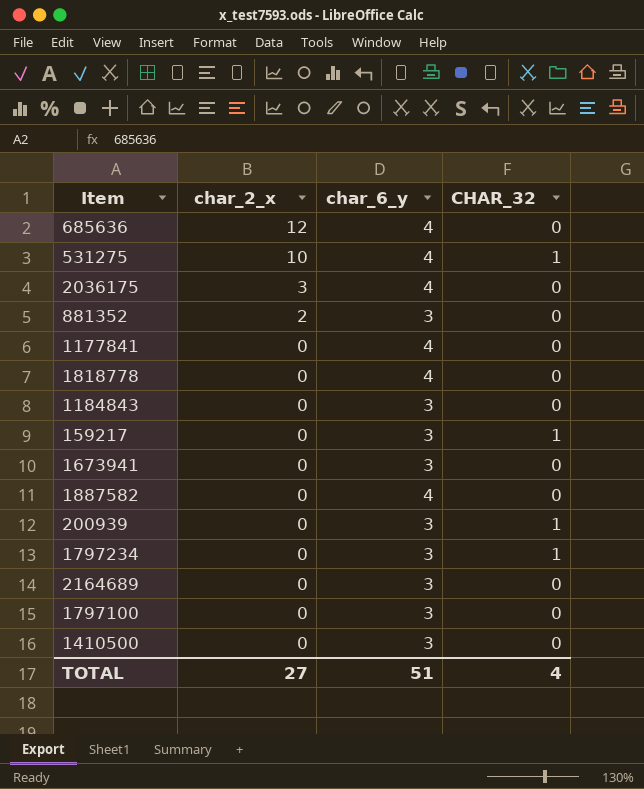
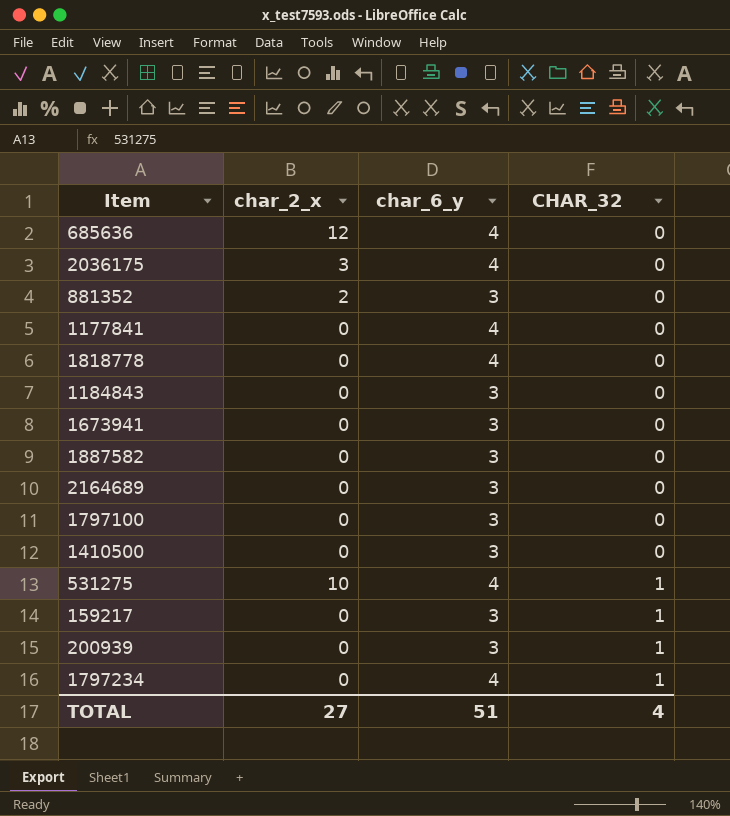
row order: char_2_x descending -> CHAR_32 ascending
1887582 | char_6_y: 4 -> 3
1797234 | char_6_y: 3 -> 4

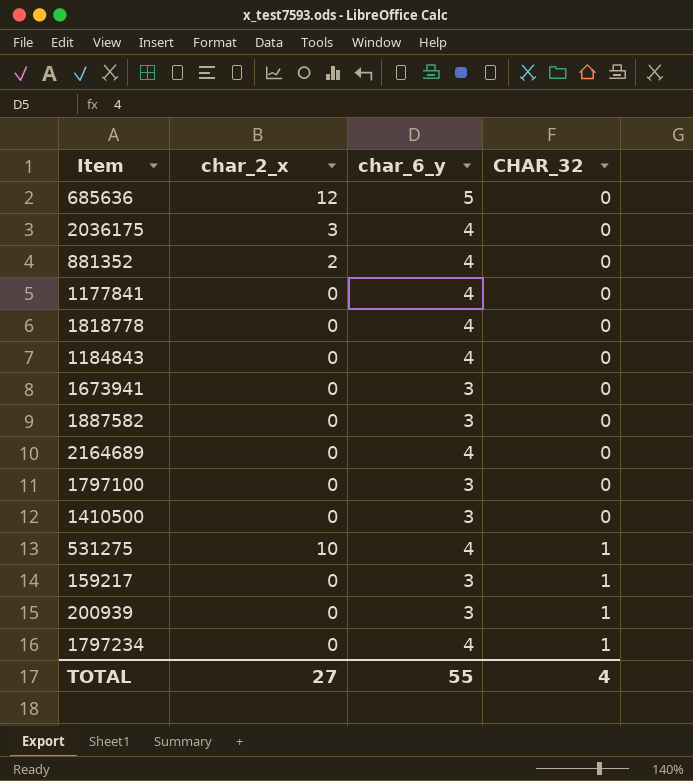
685636 | char_6_y: 4 -> 5
881352 | char_6_y: 3 -> 4
1184843 | char_6_y: 3 -> 4
2164689 | char_6_y: 3 -> 4
TOTAL | char_6_y: 51 -> 55

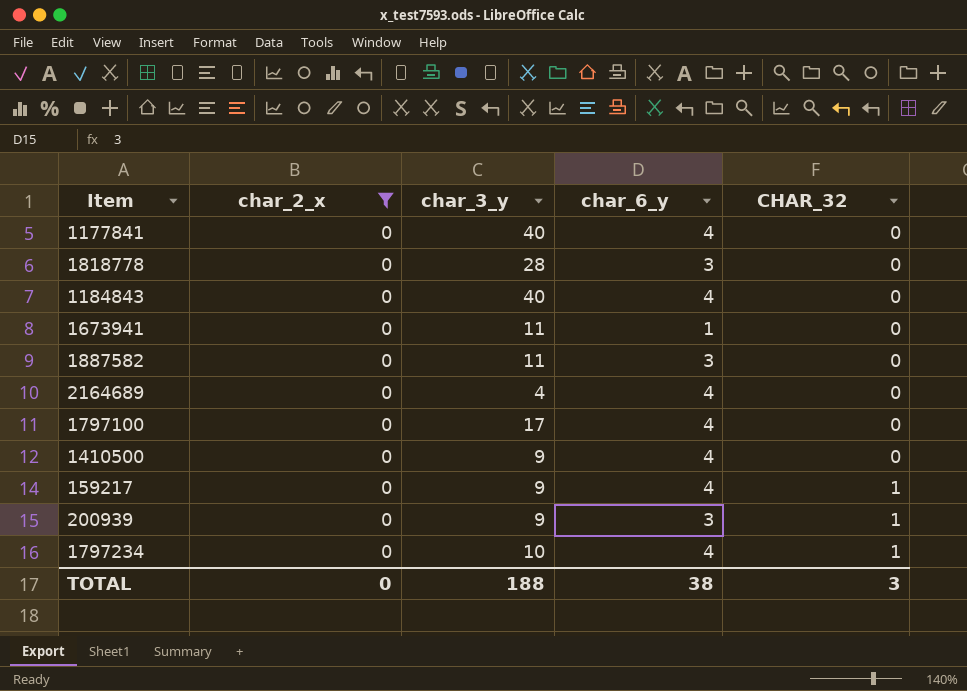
filter: none -> char_2_x = 0
column char_3_y | position: none -> 3
1818778 | char_6_y: 4 -> 3
1673941 | char_6_y: 3 -> 1
1797100 | char_6_y: 3 -> 4
1410500 | char_6_y: 3 -> 4
159217 | char_6_y: 3 -> 4
TOTAL | char_2_x: 27 -> 0
TOTAL | char_6_y: 55 -> 38
TOTAL | CHAR_32: 4 -> 3

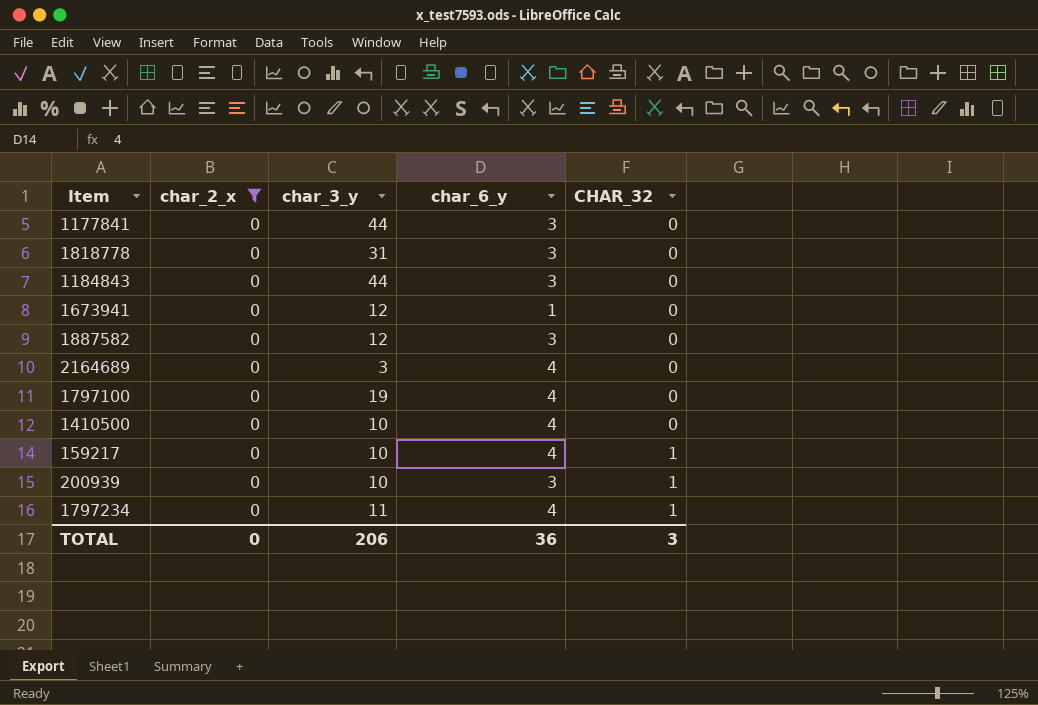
1177841 | char_3_y: 40 -> 44
1177841 | char_6_y: 4 -> 3
1818778 | char_3_y: 28 -> 31
1184843 | char_3_y: 40 -> 44
1184843 | char_6_y: 4 -> 3
1673941 | char_3_y: 11 -> 12
1887582 | char_3_y: 11 -> 12
2164689 | char_3_y: 4 -> 3
1797100 | char_3_y: 17 -> 19
1410500 | char_3_y: 9 -> 10
159217 | char_3_y: 9 -> 10
200939 | char_3_y: 9 -> 10
1797234 | char_3_y: 10 -> 11
TOTAL | char_3_y: 188 -> 206
TOTAL | char_6_y: 38 -> 36

